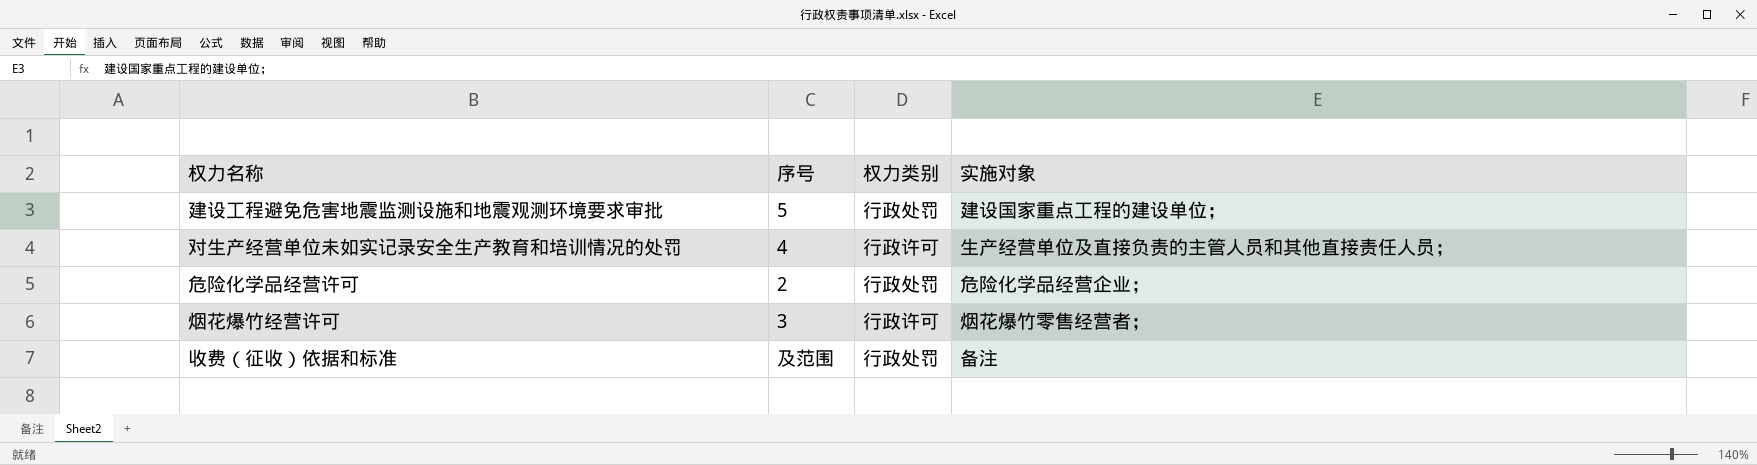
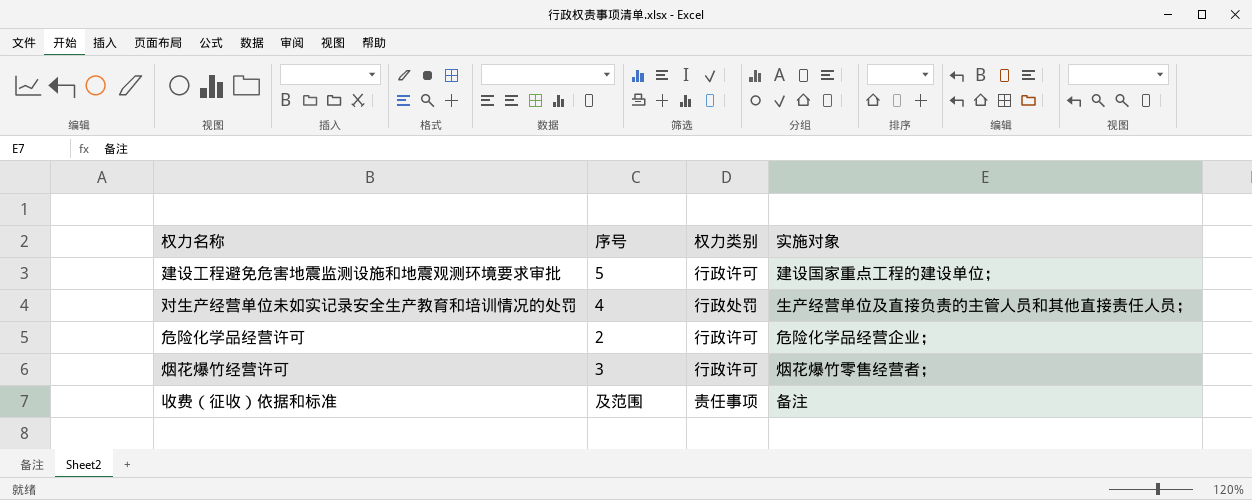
建设工程避免危害地震监测设施和地震观测环境要求审批 | 权力类别: 行政处罚 -> 行政许可
对生产经营单位未如实记录安全生产教育和培训情况的处罚 | 权力类别: 行政许可 -> 行政处罚
危险化学品经营许可 | 权力类别: 行政处罚 -> 行政许可
收费（征收）依据和标准 | 权力类别: 行政处罚 -> 责任事项

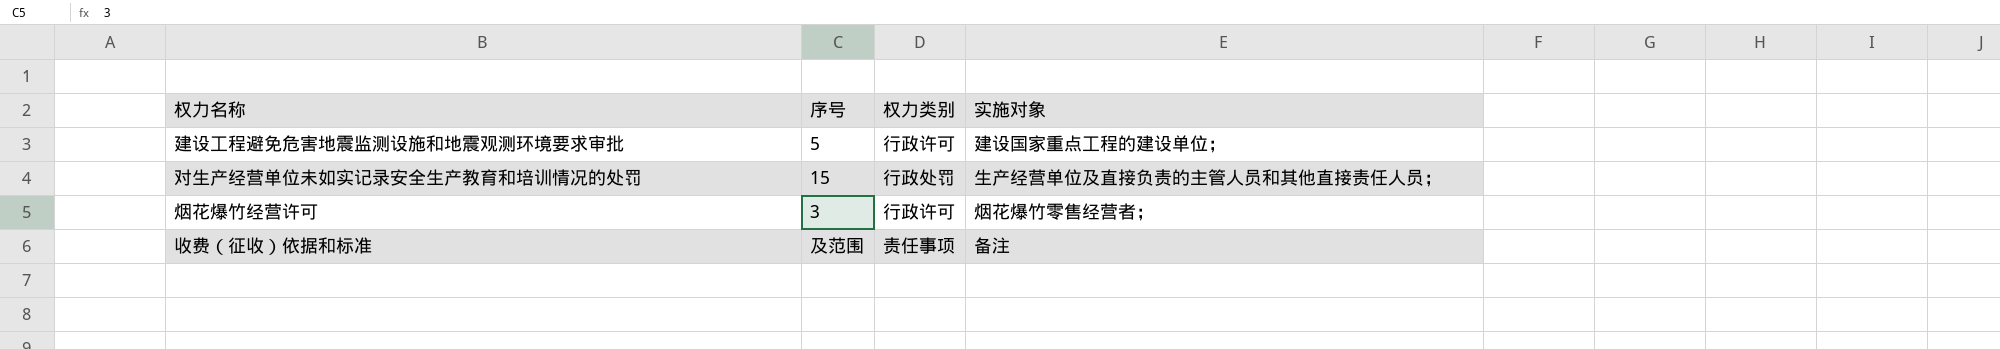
row 危险化学品经营许可: 2 | 行政许可 | 危险化学品经营企业； -> none
对生产经营单位未如实记录安全生产教育和培训情况的处罚 | 序号: 4 -> 15

